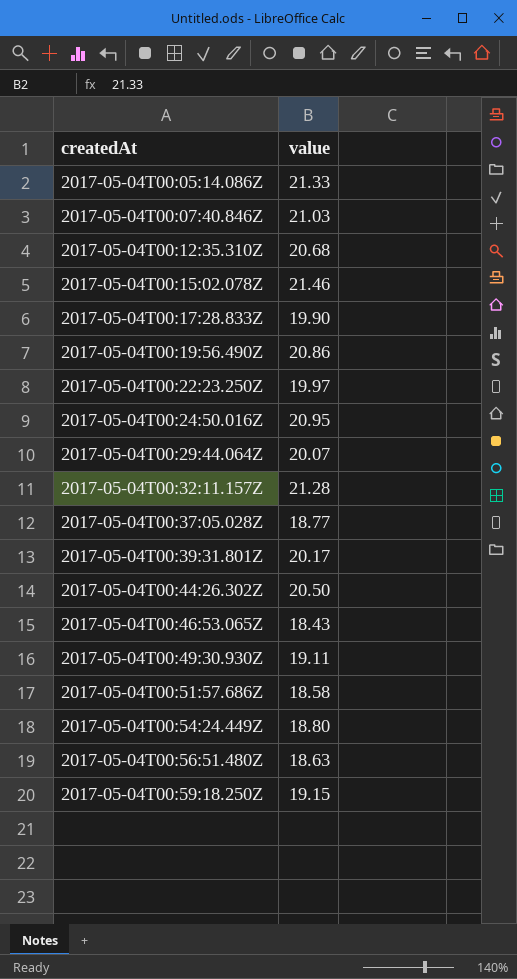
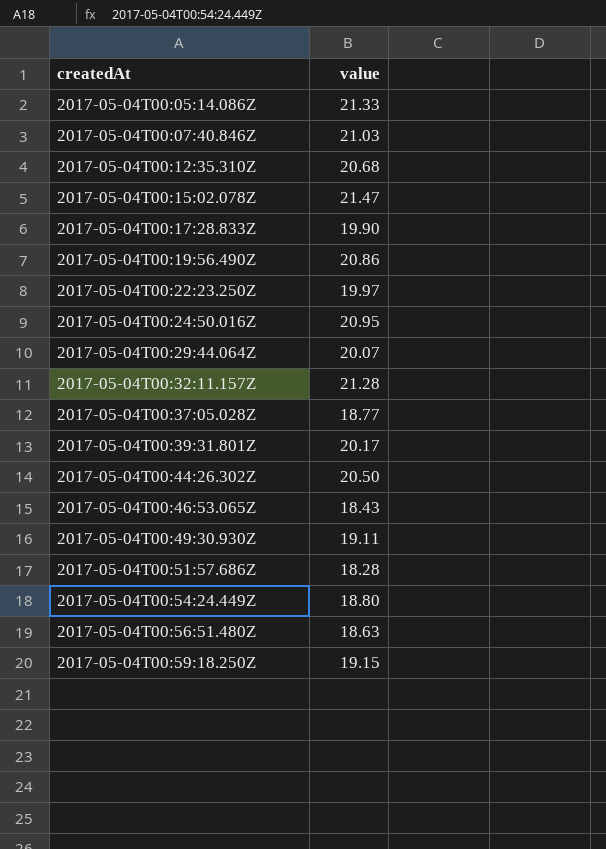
2017-05-04T00:15:02.078Z | value: 21.46 -> 21.47
2017-05-04T00:51:57.686Z | value: 18.58 -> 18.28

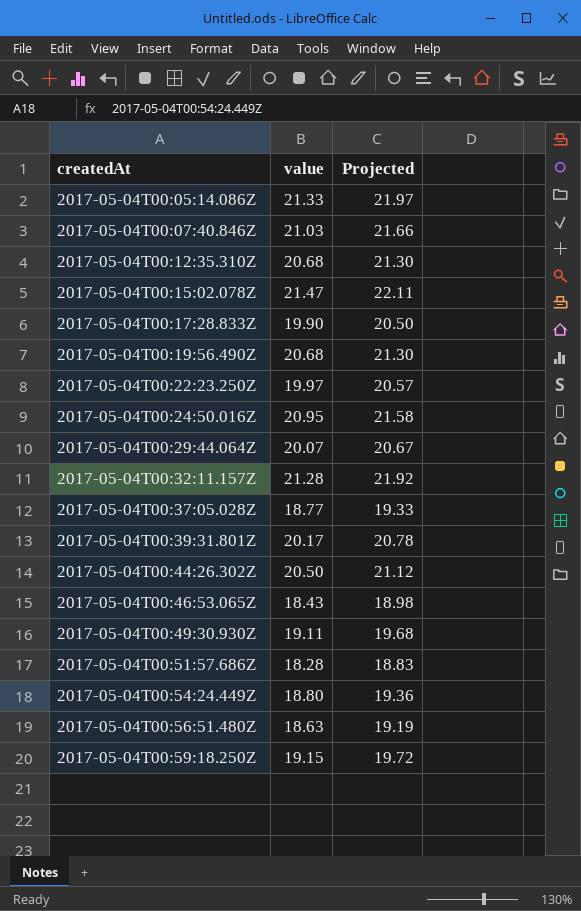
column Projected | formula: none -> [value] * 1.03
2017-05-04T00:19:56.490Z | value: 20.86 -> 20.68

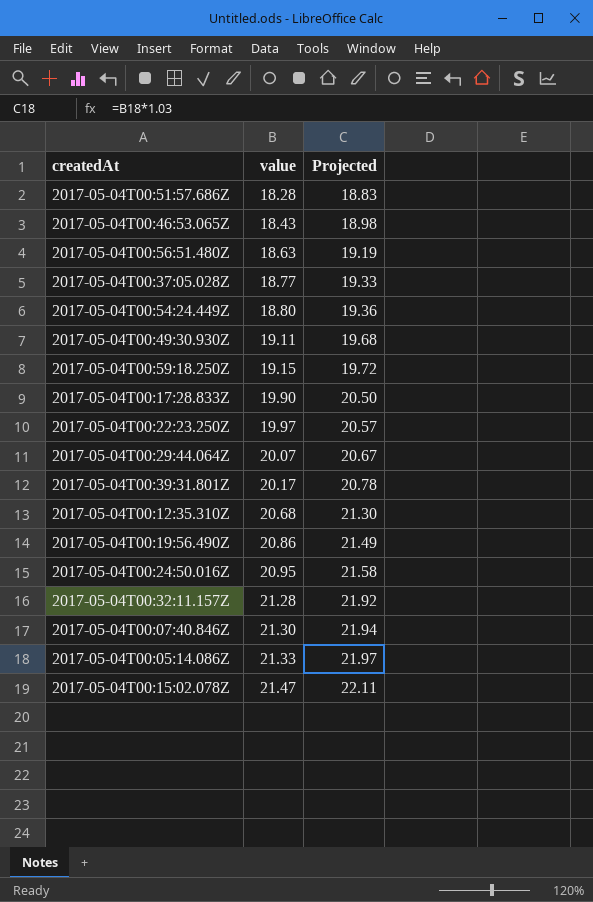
row order: createdAt ascending -> value ascending
row 2017-05-04T00:44:26.302Z: 20.50 | 21.12 -> none
2017-05-04T00:19:56.490Z | value: 20.68 -> 20.86
2017-05-04T00:19:56.490Z | Projected: 21.30 -> 21.49
2017-05-04T00:07:40.846Z | value: 21.03 -> 21.30
2017-05-04T00:07:40.846Z | Projected: 21.66 -> 21.94

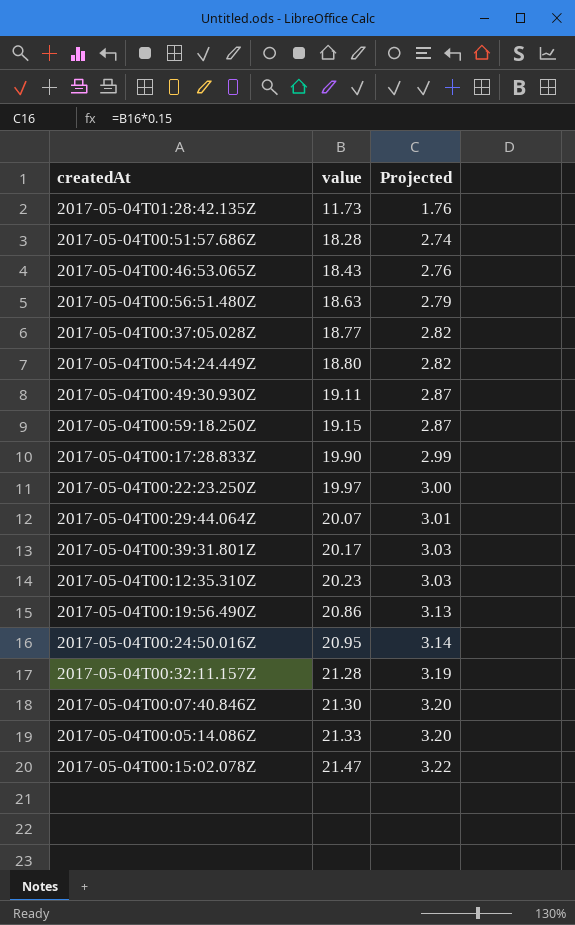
column Projected | formula: [value] * 1.03 -> [value] * 0.15
row 2017-05-04T01:28:42.135Z: none -> 11.73 | 1.76
2017-05-04T00:12:35.310Z | value: 20.68 -> 20.23

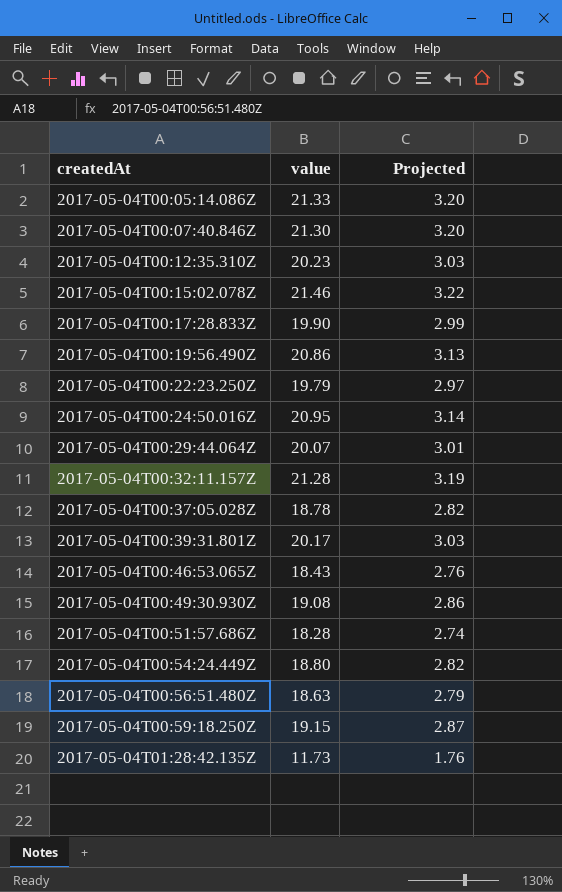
row order: value ascending -> createdAt ascending
2017-05-04T00:15:02.078Z | value: 21.47 -> 21.46
2017-05-04T00:22:23.250Z | value: 19.97 -> 19.79
2017-05-04T00:22:23.250Z | Projected: 3.00 -> 2.97
2017-05-04T00:37:05.028Z | value: 18.77 -> 18.78
2017-05-04T00:49:30.930Z | value: 19.11 -> 19.08
2017-05-04T00:49:30.930Z | Projected: 2.87 -> 2.86

